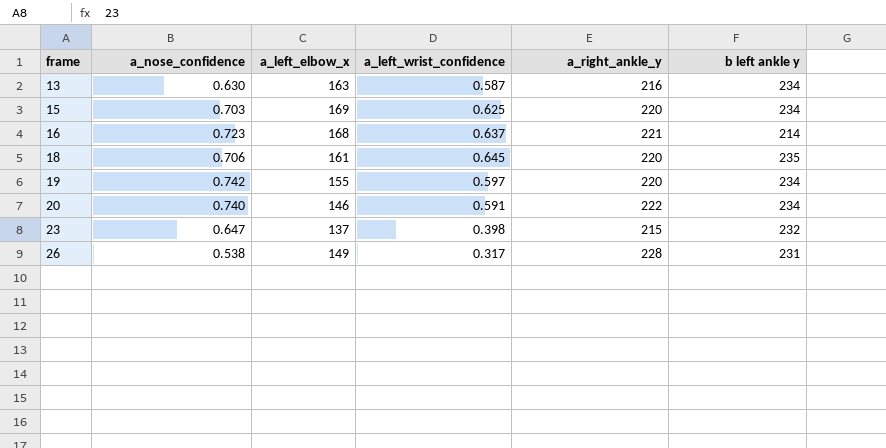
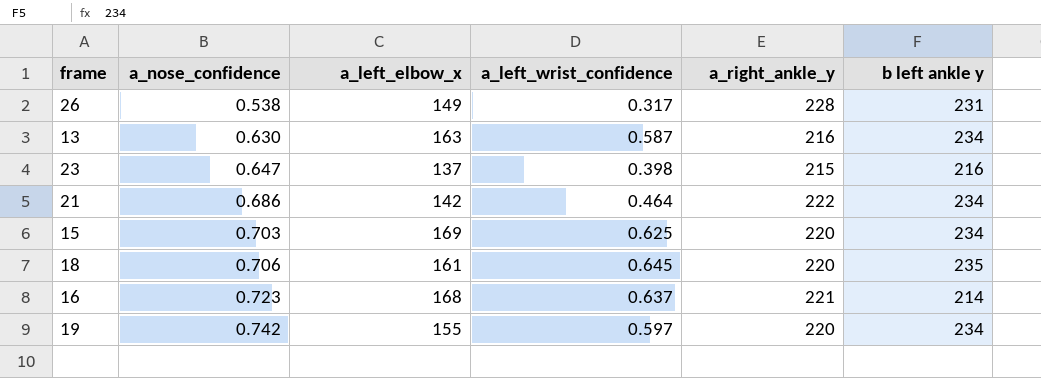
row order: frame ascending -> a_nose_confidence ascending
row 20: 0.740 | 146 | 0.591 | 222 | 234 -> none
23 | b left ankle y: 232 -> 216
row 21: none -> 0.686 | 142 | 0.464 | 222 | 234

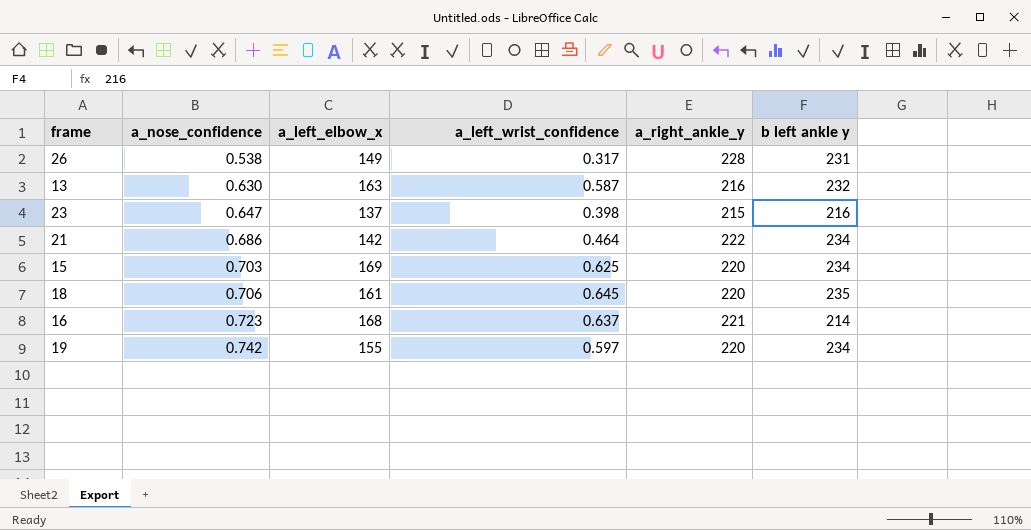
13 | b left ankle y: 234 -> 232

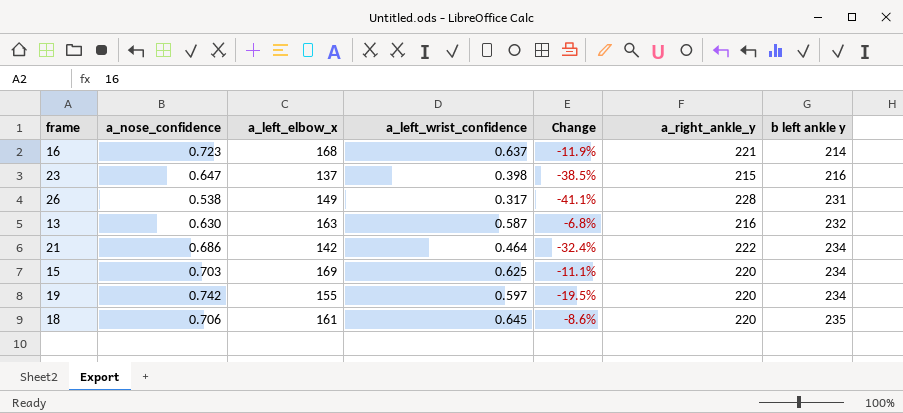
row order: a_nose_confidence ascending -> b left ankle y ascending
column Change | formula: none -> ([a_left_wrist_confidence] - [a_nose_confidence]) / [a_nose_confidence]

